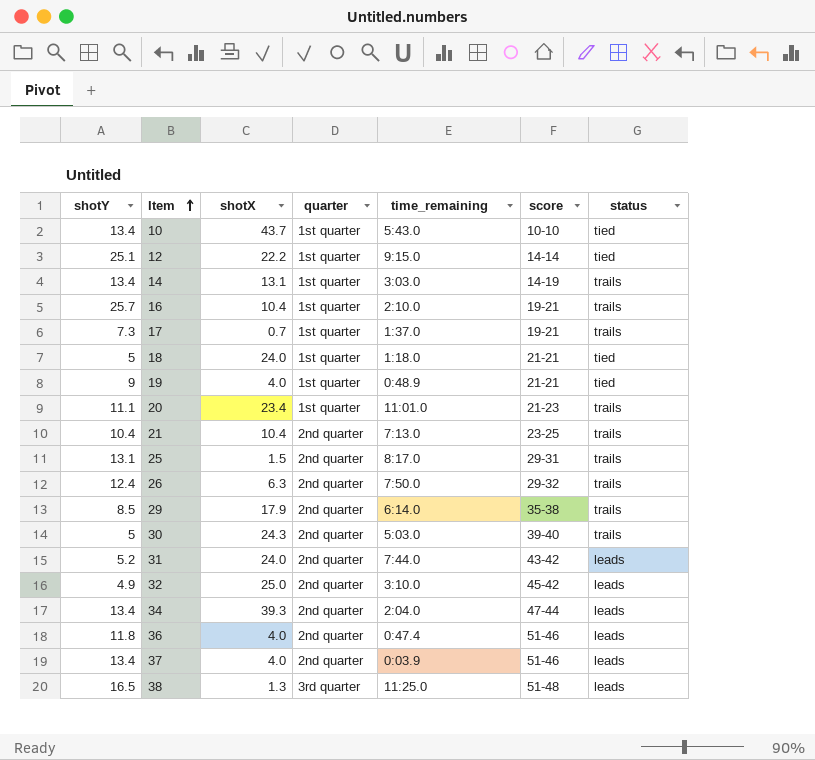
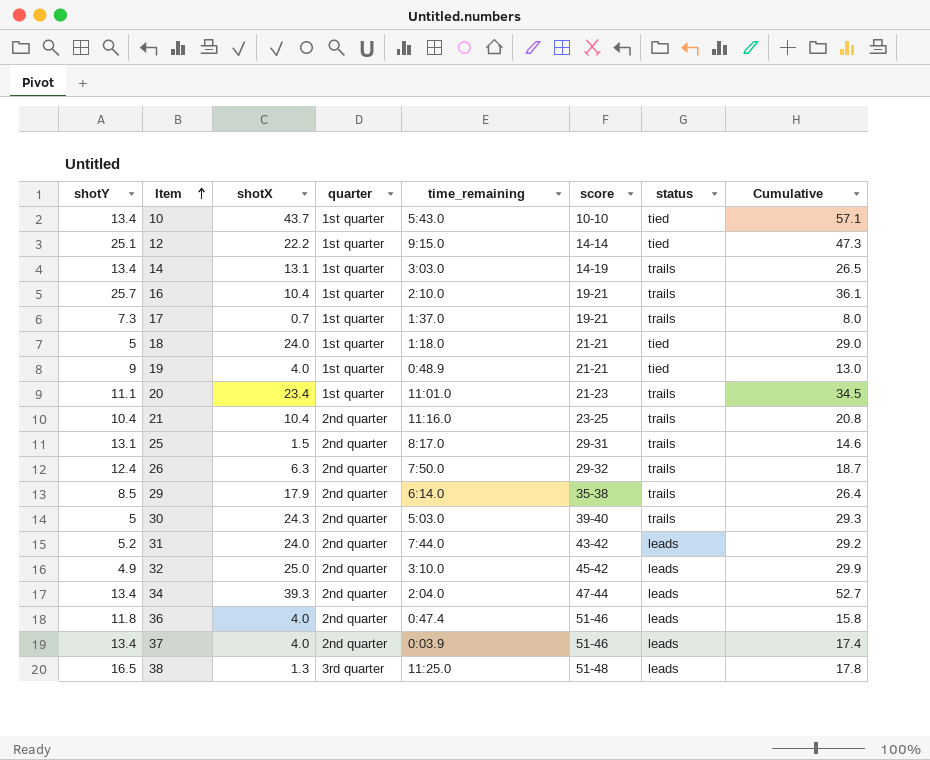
column Cumulative | formula: none -> [shotY] + [shotX]
21 | time_remaining: 7:13.0 -> 11:16.0

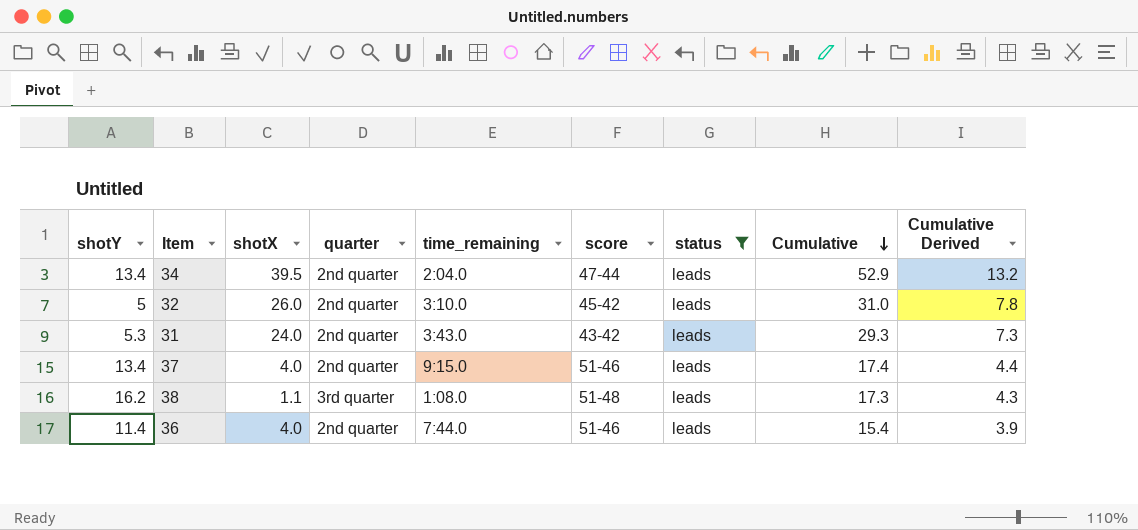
filter: none -> status = leads
row order: Item ascending -> Cumulative descending
column Cumulative Derived | formula: none -> [Cumulative] * 0.25
34 | shotX: 39.3 -> 39.5
34 | Cumulative: 52.7 -> 52.9
32 | shotY: 4.9 -> 5
32 | shotX: 25.0 -> 26.0
32 | Cumulative: 29.9 -> 31.0
31 | shotY: 5.2 -> 5.3
31 | time_remaining: 7:44.0 -> 3:43.0
31 | Cumulative: 29.2 -> 29.3
37 | time_remaining: 0:03.9 -> 9:15.0
38 | shotY: 16.5 -> 16.2
38 | shotX: 1.3 -> 1.1
38 | time_remaining: 11:25.0 -> 1:08.0
38 | Cumulative: 17.8 -> 17.3
36 | shotY: 11.8 -> 11.4
36 | time_remaining: 0:47.4 -> 7:44.0
36 | Cumulative: 15.8 -> 15.4

